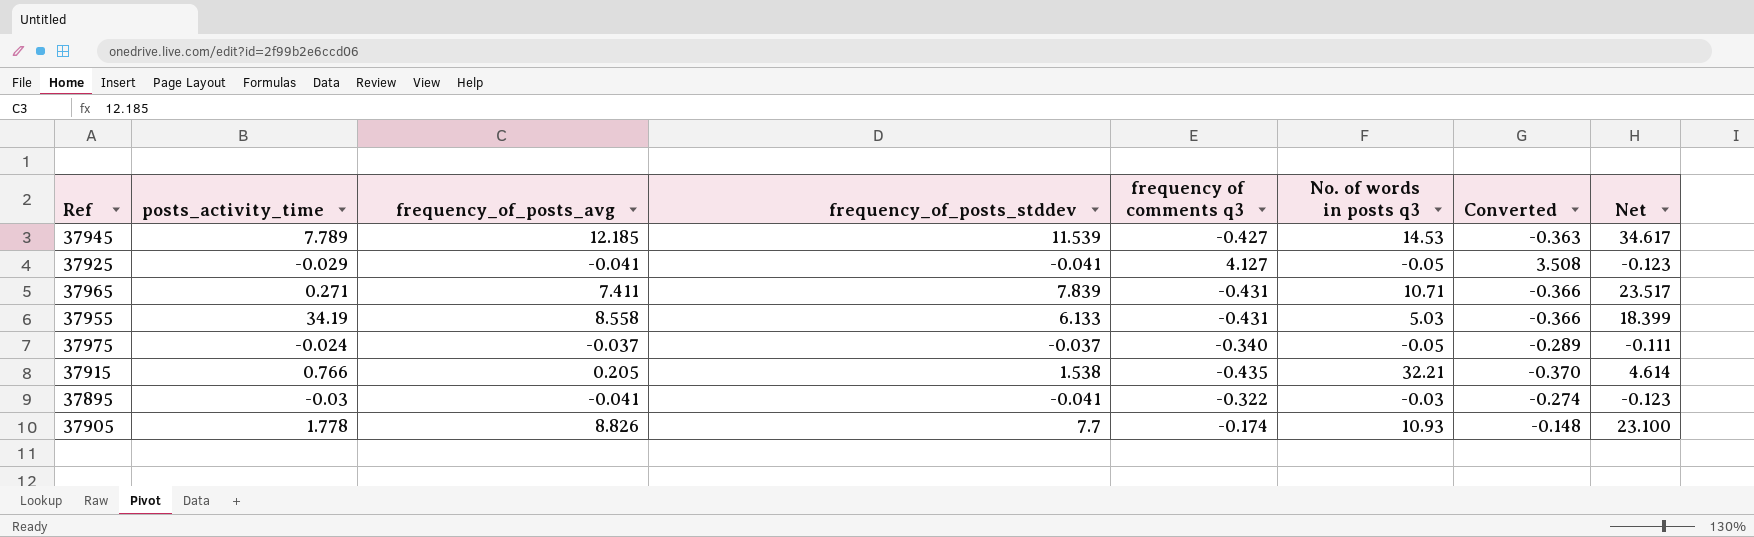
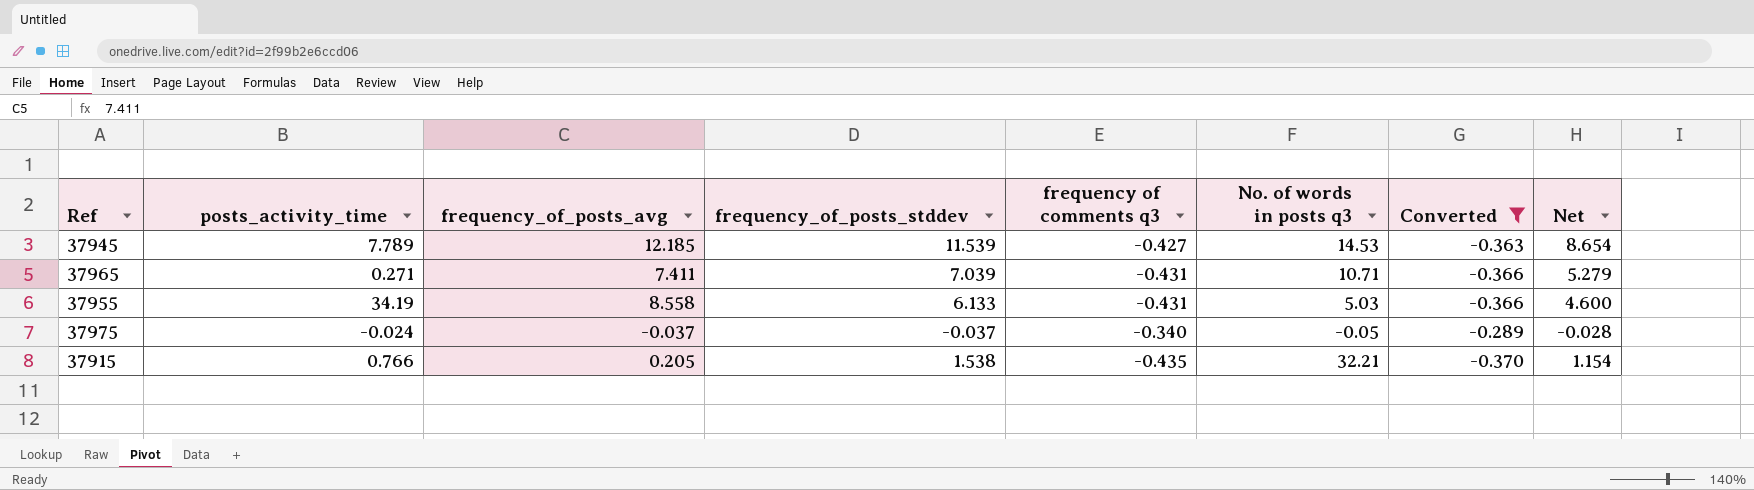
filter: none -> Converted <= -0.289
column Net | formula: [frequency_of_posts_stddev] * 3 -> [frequency_of_posts_stddev] * 0.75
37965 | frequency_of_posts_stddev: 7.839 -> 7.039

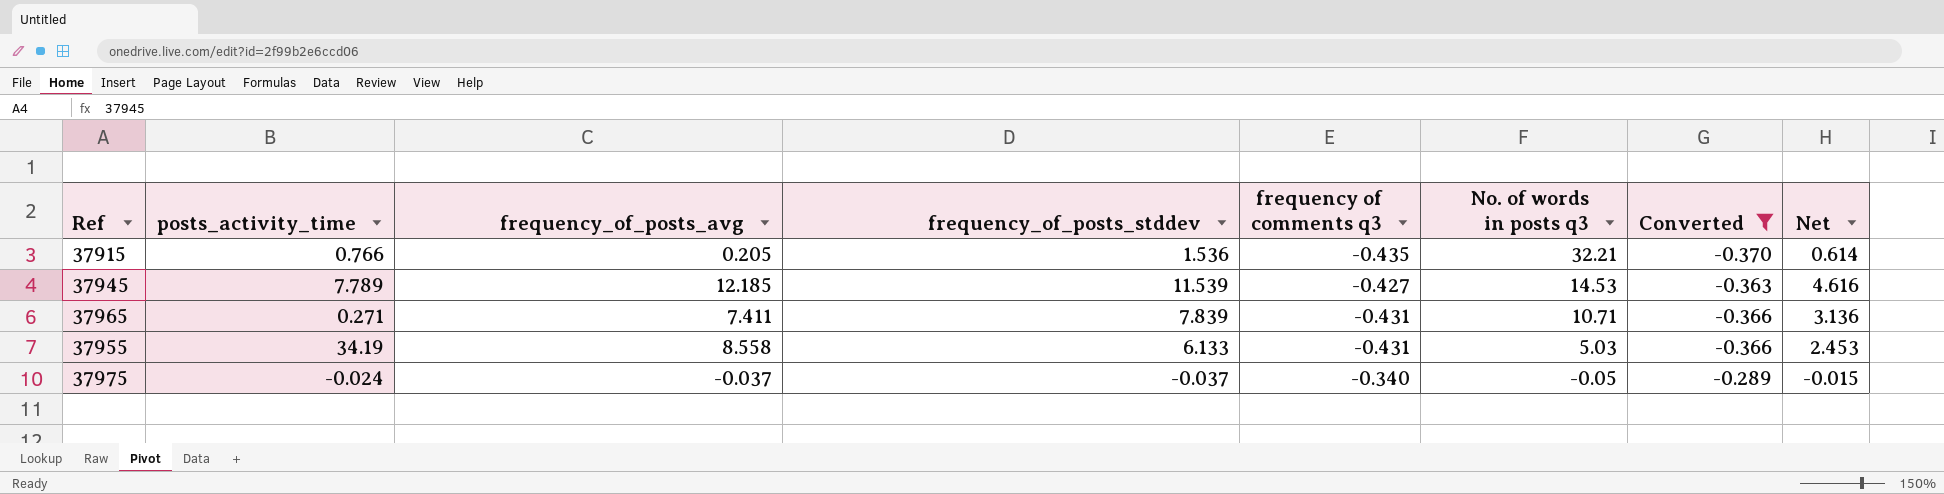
row order: none -> No. of words in posts q3 descending
column Net | formula: [frequency_of_posts_stddev] * 0.75 -> [frequency_of_posts_stddev] * 0.4
37915 | frequency_of_posts_stddev: 1.538 -> 1.536
37965 | frequency_of_posts_stddev: 7.039 -> 7.839

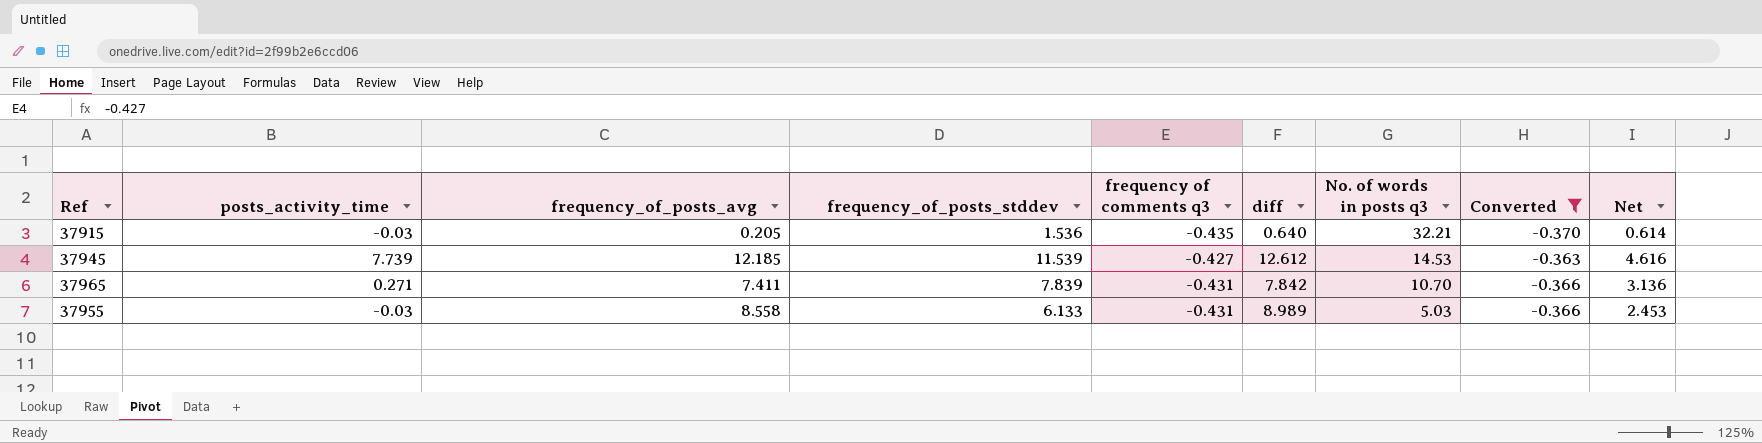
column diff | formula: none -> [frequency_of_posts_avg] - [frequency of comments q3]
row 37975: -0.024 | -0.037 | -0.037 | -0.340 | -0.05 | -0.289 | -0.015 -> none
37915 | posts_activity_time: 0.766 -> -0.03
37945 | posts_activity_time: 7.789 -> 7.739
37965 | No. of words in posts q3: 10.71 -> 10.70
37955 | posts_activity_time: 34.19 -> -0.03

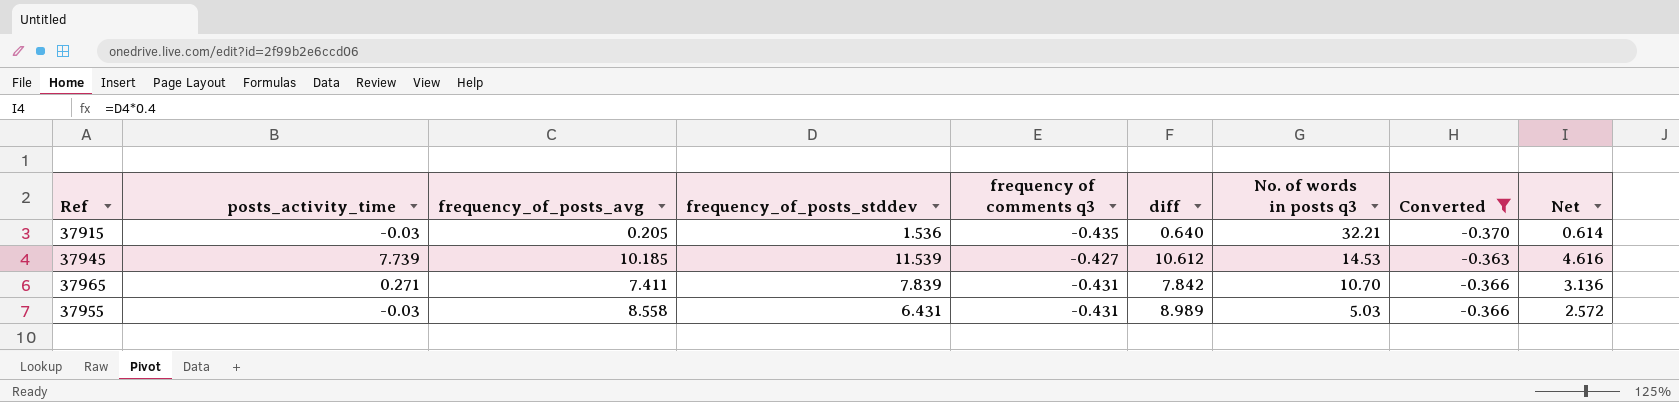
37945 | frequency_of_posts_avg: 12.185 -> 10.185
37945 | diff: 12.612 -> 10.612
37955 | frequency_of_posts_stddev: 6.133 -> 6.431
37955 | Net: 2.453 -> 2.572

